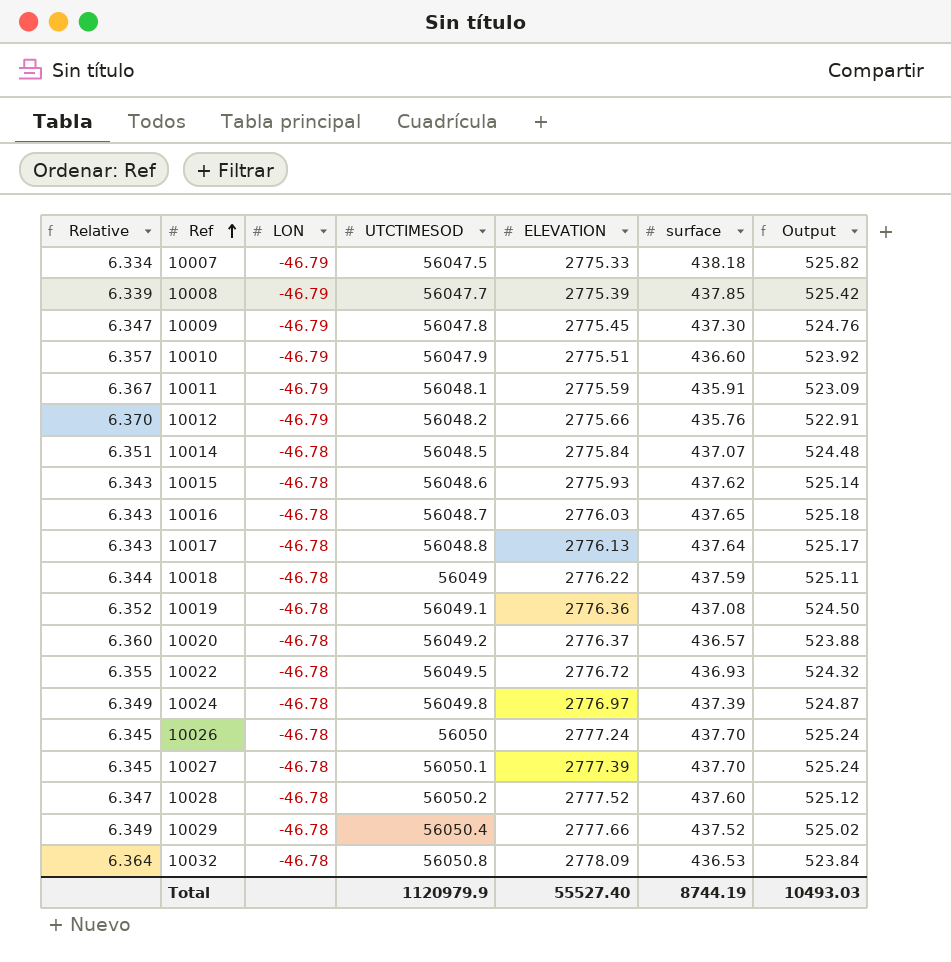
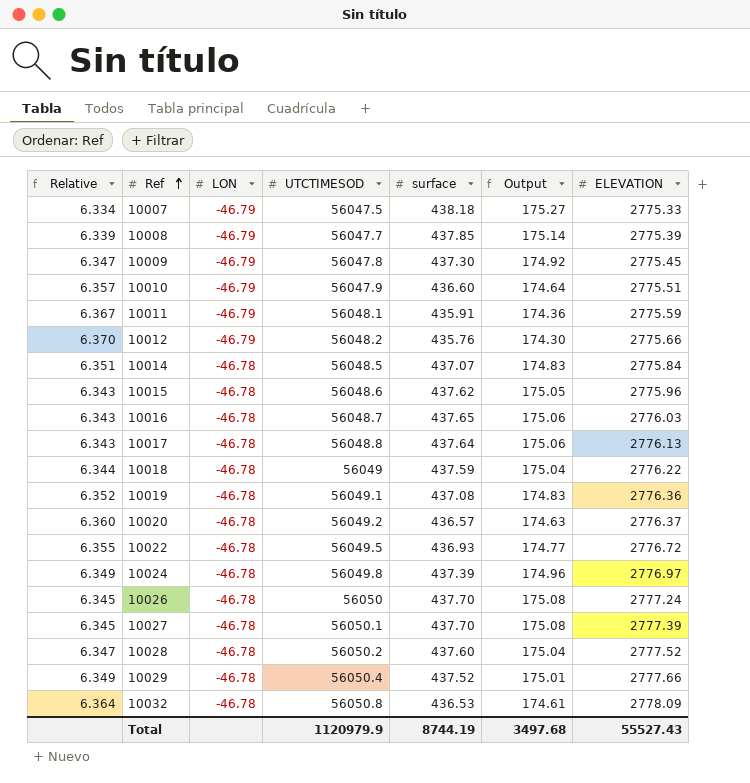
column Output | formula: [surface] * 1.2 -> [surface] * 0.4
column ELEVATION | position: 5 -> 7
10015 | ELEVATION: 2775.93 -> 2775.96
Total | Output: 10493.03 -> 3497.68
Total | ELEVATION: 55527.40 -> 55527.43

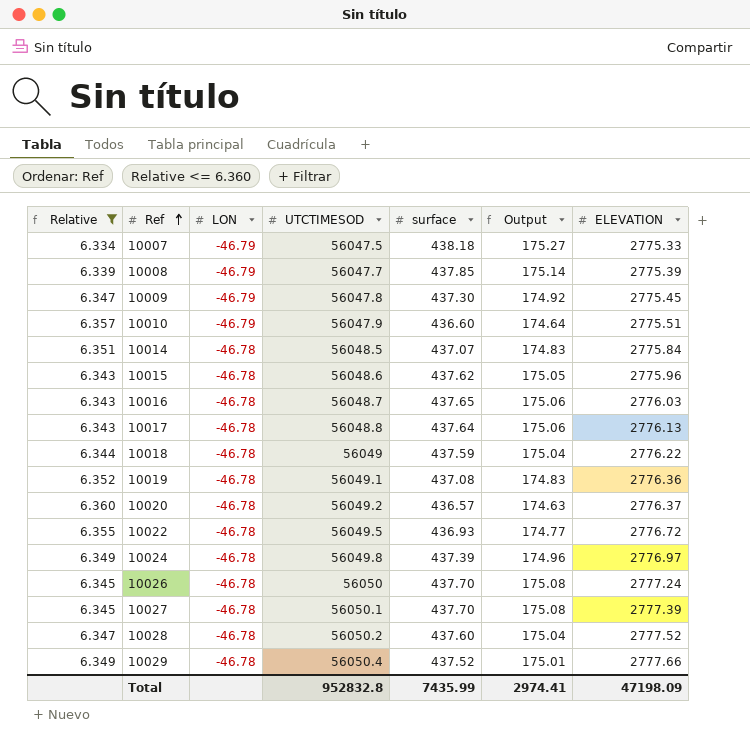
filter: none -> Relative <= 6.360
Total | UTCTIMESOD: 1120979.9 -> 952832.8
Total | surface: 8744.19 -> 7435.99
Total | Output: 3497.68 -> 2974.41
Total | ELEVATION: 55527.43 -> 47198.09

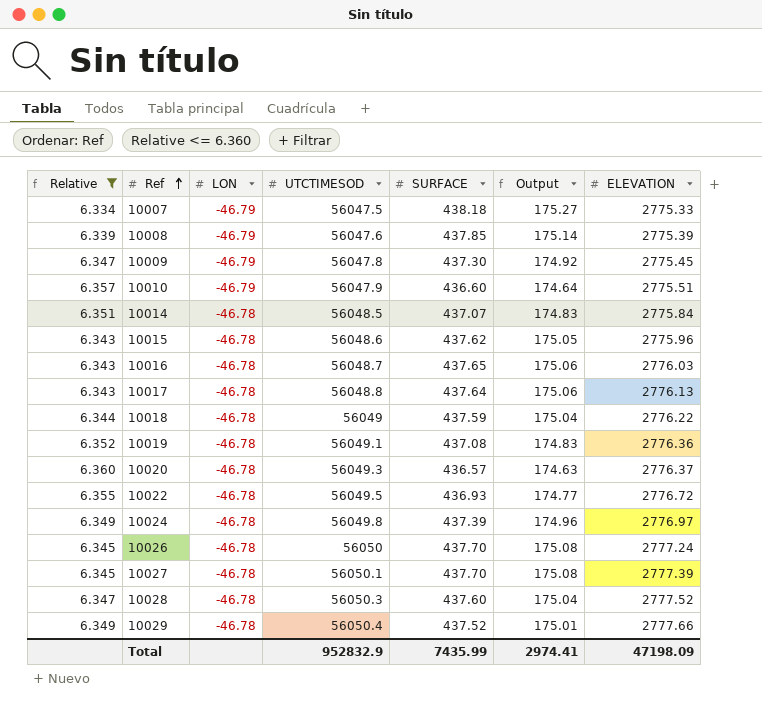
column name: surface -> SURFACE
10008 | UTCTIMESOD: 56047.7 -> 56047.6
10020 | UTCTIMESOD: 56049.2 -> 56049.3
10028 | UTCTIMESOD: 56050.2 -> 56050.3
Total | UTCTIMESOD: 952832.8 -> 952832.9

